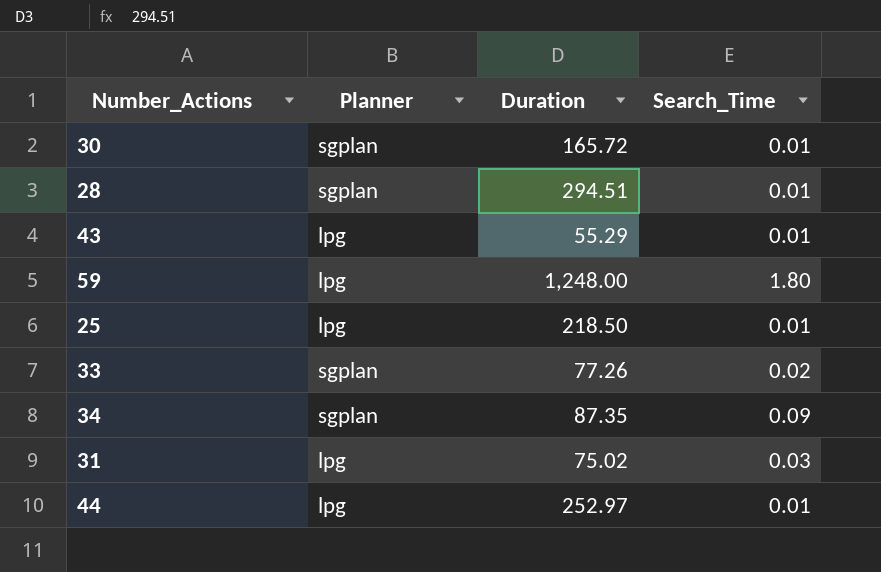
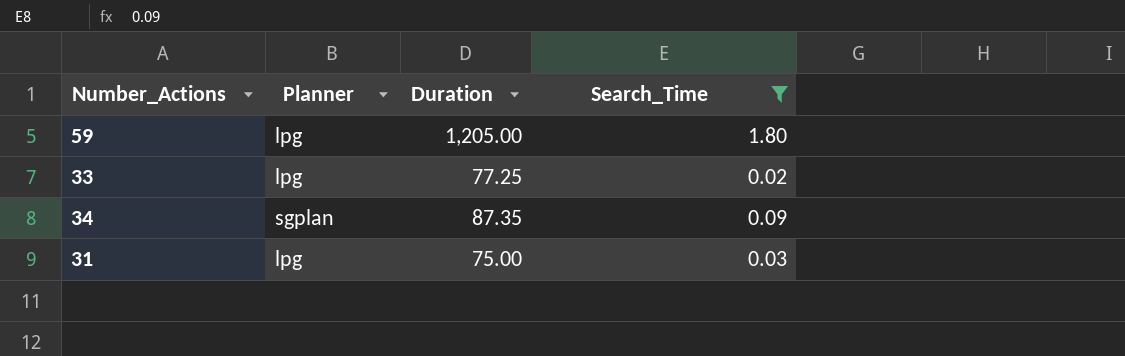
filter: none -> Search_Time != 0.01
59 | Duration: 1,248.00 -> 1,205.00
33 | Planner: sgplan -> lpg
33 | Duration: 77.26 -> 77.25
31 | Duration: 75.02 -> 75.00

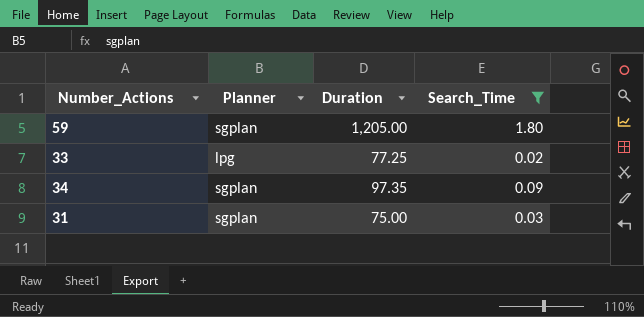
59 | Planner: lpg -> sgplan
34 | Duration: 87.35 -> 97.35
31 | Planner: lpg -> sgplan

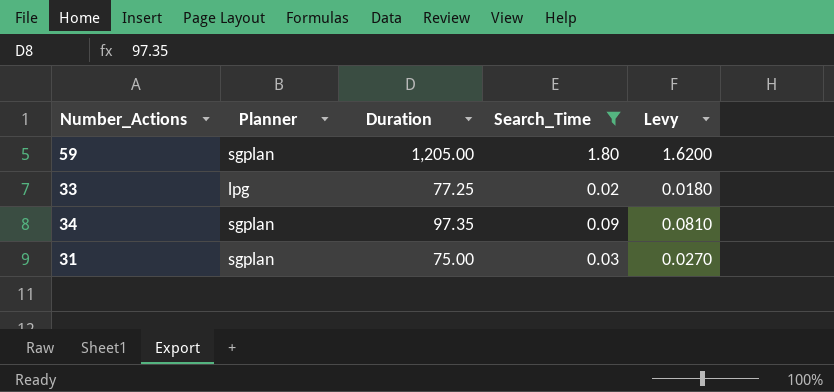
column Levy | formula: none -> [Search_Time] * 0.9

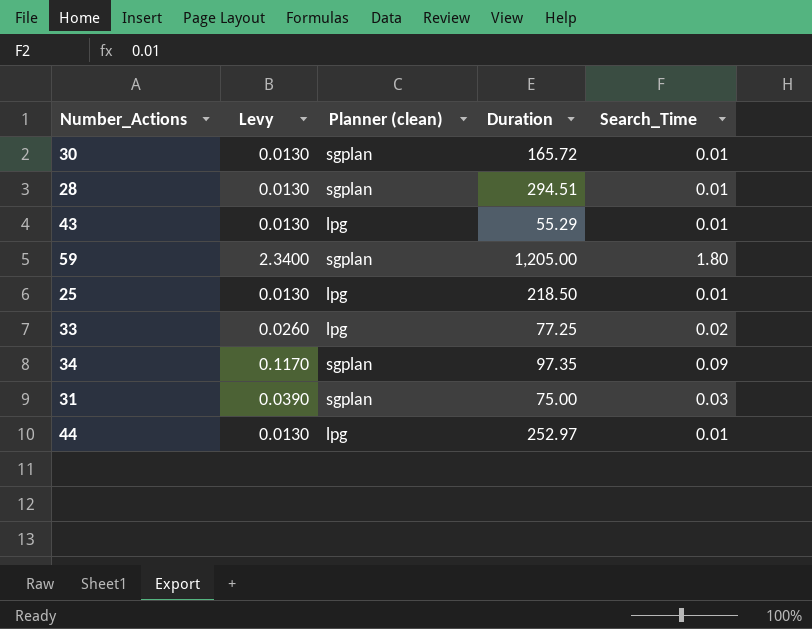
filter: Search_Time != 0.01 -> none
column Levy | formula: [Search_Time] * 0.9 -> [Search_Time] * 1.3
column Levy | position: 5 -> 2
column name: Planner -> Planner (clean)

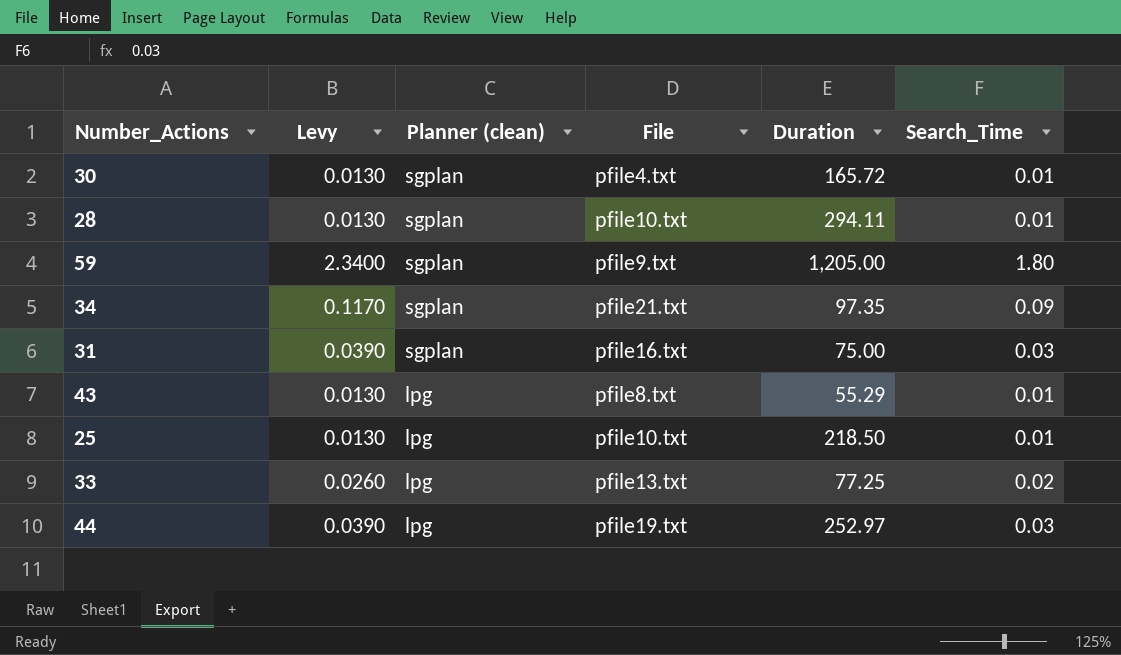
row order: none -> Planner (clean) descending
column File | position: none -> 4
28 | Duration: 294.51 -> 294.11
44 | Levy: 0.0130 -> 0.0390
44 | Search_Time: 0.01 -> 0.03

